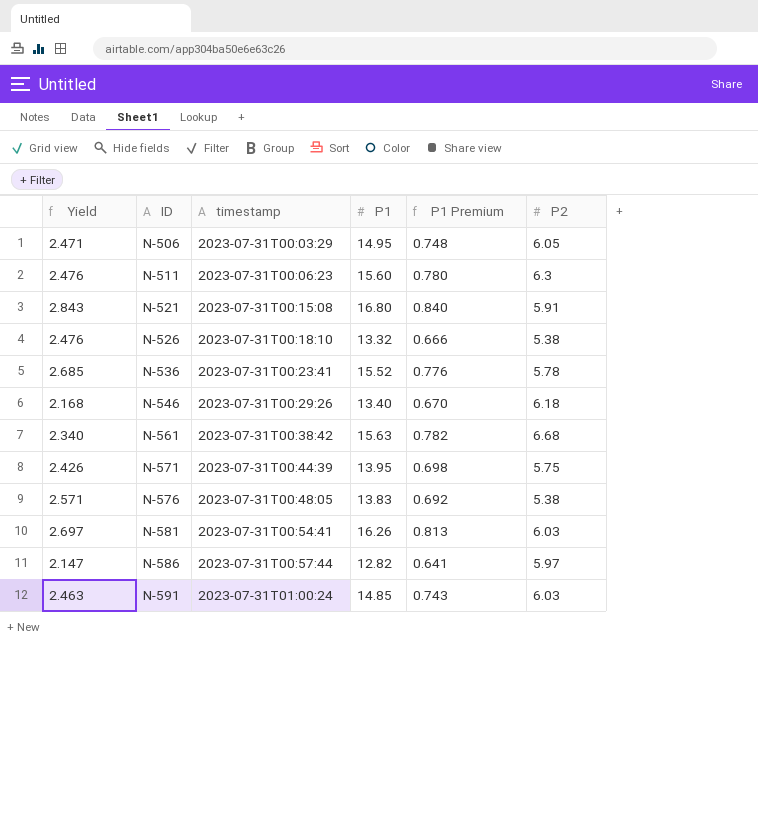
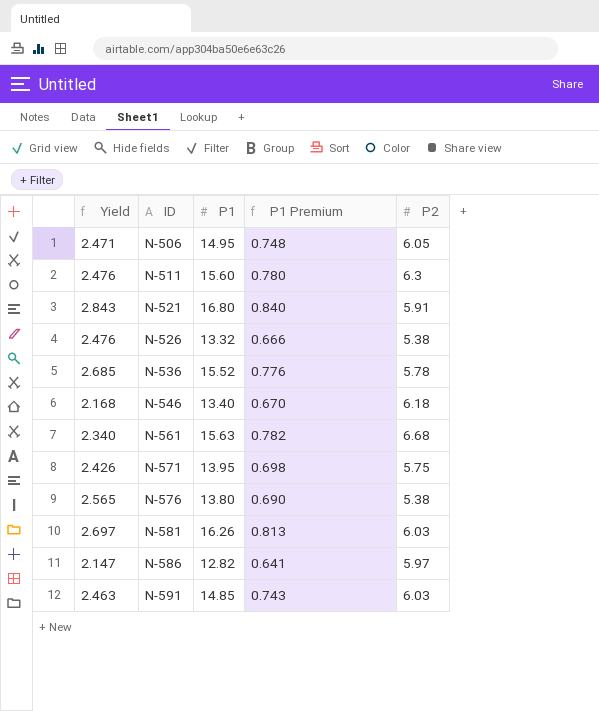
column timestamp | position: 3 -> none
N-576 | Yield: 2.571 -> 2.565
N-576 | P1: 13.83 -> 13.80
N-576 | P1 Premium: 0.692 -> 0.690

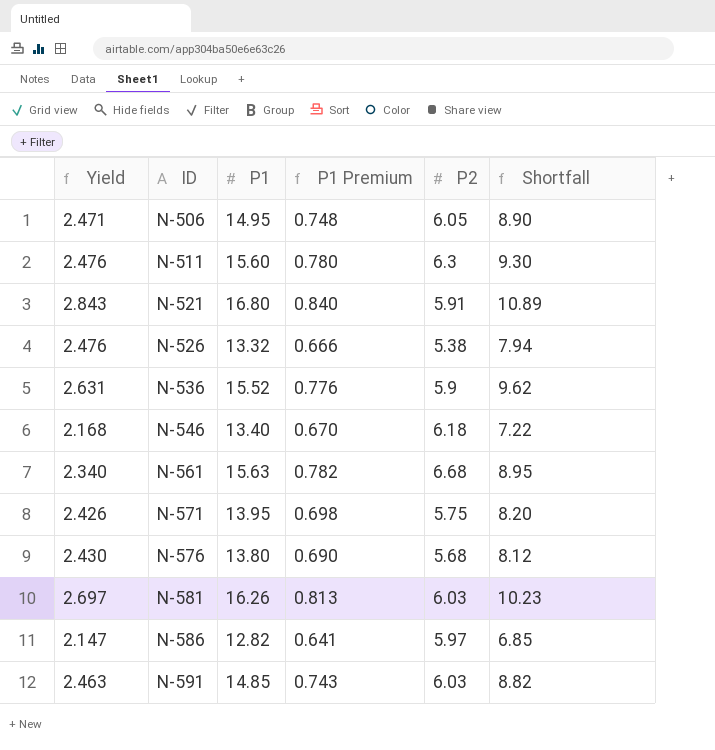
column Shortfall | formula: none -> [P1] - [P2]
N-536 | Yield: 2.685 -> 2.631
N-536 | P2: 5.78 -> 5.9
N-576 | Yield: 2.565 -> 2.430
N-576 | P2: 5.38 -> 5.68

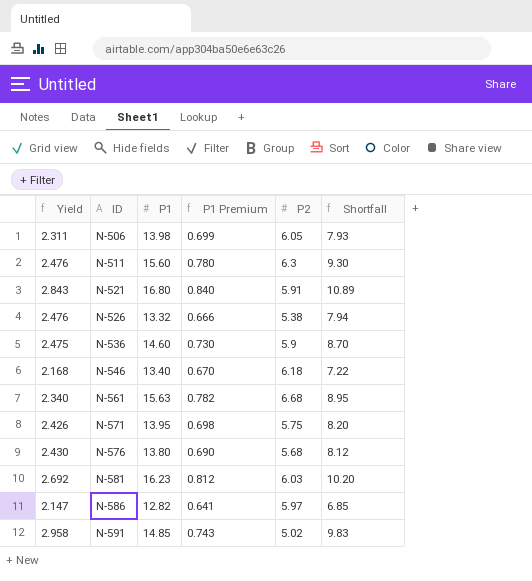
N-506 | Yield: 2.471 -> 2.311
N-506 | P1: 14.95 -> 13.98
N-506 | P1 Premium: 0.748 -> 0.699
N-506 | Shortfall: 8.90 -> 7.93
N-536 | Yield: 2.631 -> 2.475
N-536 | P1: 15.52 -> 14.60
N-536 | P1 Premium: 0.776 -> 0.730
N-536 | Shortfall: 9.62 -> 8.70
N-581 | Yield: 2.697 -> 2.692
N-581 | P1: 16.26 -> 16.23
N-581 | P1 Premium: 0.813 -> 0.812
N-581 | Shortfall: 10.23 -> 10.20
N-591 | Yield: 2.463 -> 2.958
N-591 | P2: 6.03 -> 5.02
N-591 | Shortfall: 8.82 -> 9.83

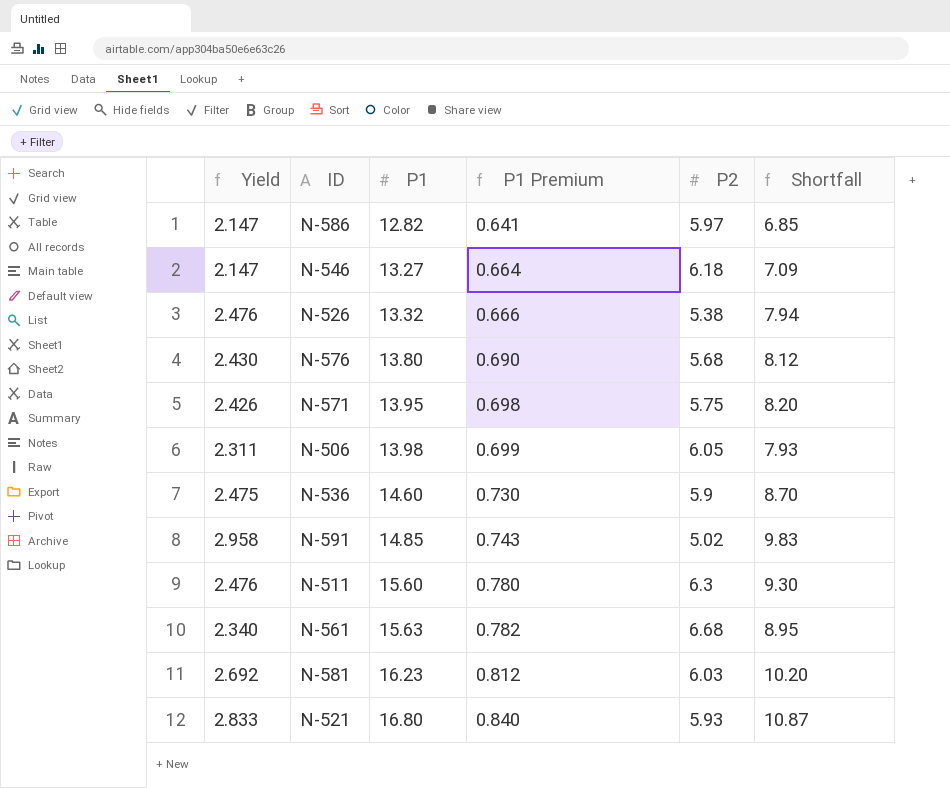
row order: ID ascending -> P1 ascending
N-546 | Yield: 2.168 -> 2.147
N-546 | P1: 13.40 -> 13.27
N-546 | P1 Premium: 0.670 -> 0.664
N-546 | Shortfall: 7.22 -> 7.09
N-521 | Yield: 2.843 -> 2.833
N-521 | P2: 5.91 -> 5.93
N-521 | Shortfall: 10.89 -> 10.87

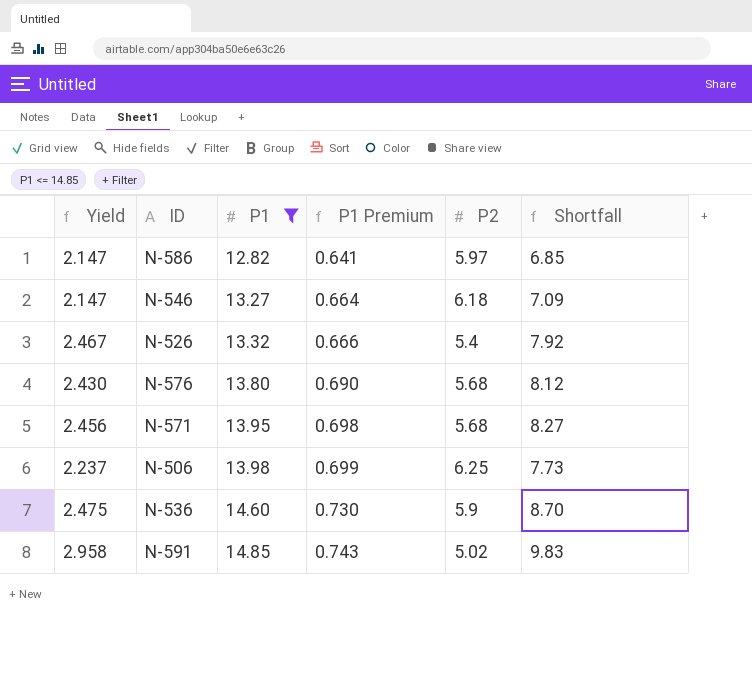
filter: none -> P1 <= 14.85
N-526 | Yield: 2.476 -> 2.467
N-526 | P2: 5.38 -> 5.4
N-526 | Shortfall: 7.94 -> 7.92
N-571 | Yield: 2.426 -> 2.456
N-571 | P2: 5.75 -> 5.68
N-571 | Shortfall: 8.20 -> 8.27
N-506 | Yield: 2.311 -> 2.237
N-506 | P2: 6.05 -> 6.25
N-506 | Shortfall: 7.93 -> 7.73

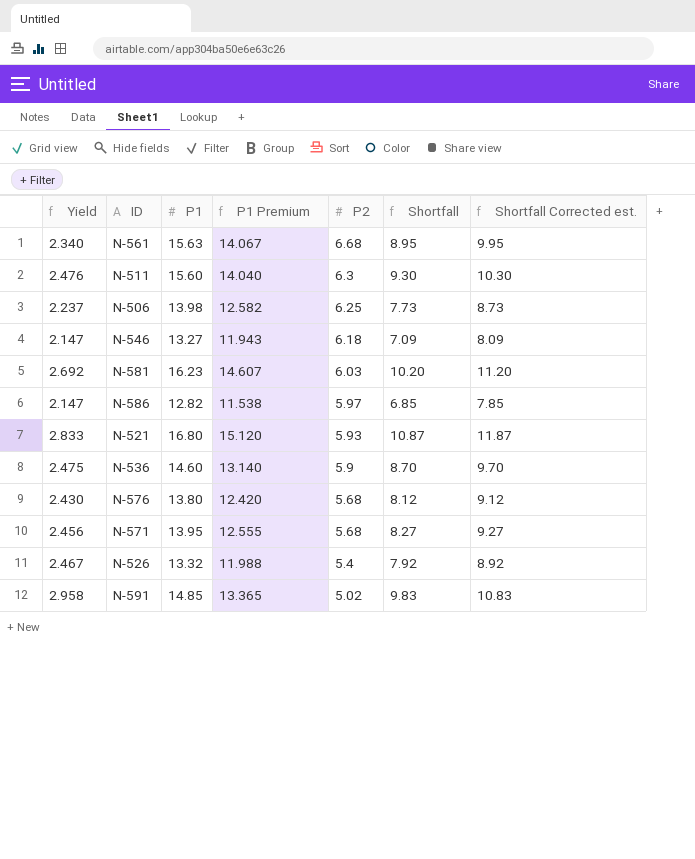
filter: P1 <= 14.85 -> none
row order: P1 ascending -> P2 descending
column P1 Premium | formula: [P1] * 0.05 -> [P1] * 0.9
column Shortfall Corrected est. | formula: none -> [Shortfall] + 1

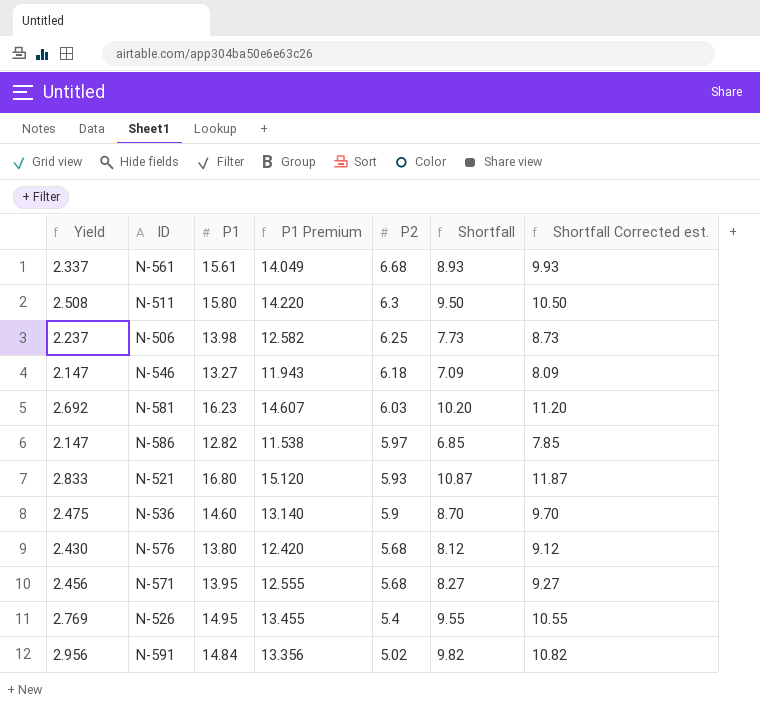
N-561 | Yield: 2.340 -> 2.337
N-561 | P1: 15.63 -> 15.61
N-561 | P1 Premium: 14.067 -> 14.049
N-561 | Shortfall: 8.95 -> 8.93
N-561 | Shortfall Corrected est.: 9.95 -> 9.93
N-511 | Yield: 2.476 -> 2.508
N-511 | P1: 15.60 -> 15.80
N-511 | P1 Premium: 14.040 -> 14.220
N-511 | Shortfall: 9.30 -> 9.50
N-511 | Shortfall Corrected est.: 10.30 -> 10.50
N-526 | Yield: 2.467 -> 2.769
N-526 | P1: 13.32 -> 14.95
N-526 | P1 Premium: 11.988 -> 13.455
N-526 | Shortfall: 7.92 -> 9.55
N-526 | Shortfall Corrected est.: 8.92 -> 10.55
N-591 | Yield: 2.958 -> 2.956
N-591 | P1: 14.85 -> 14.84
N-591 | P1 Premium: 13.365 -> 13.356
N-591 | Shortfall: 9.83 -> 9.82
N-591 | Shortfall Corrected est.: 10.83 -> 10.82

